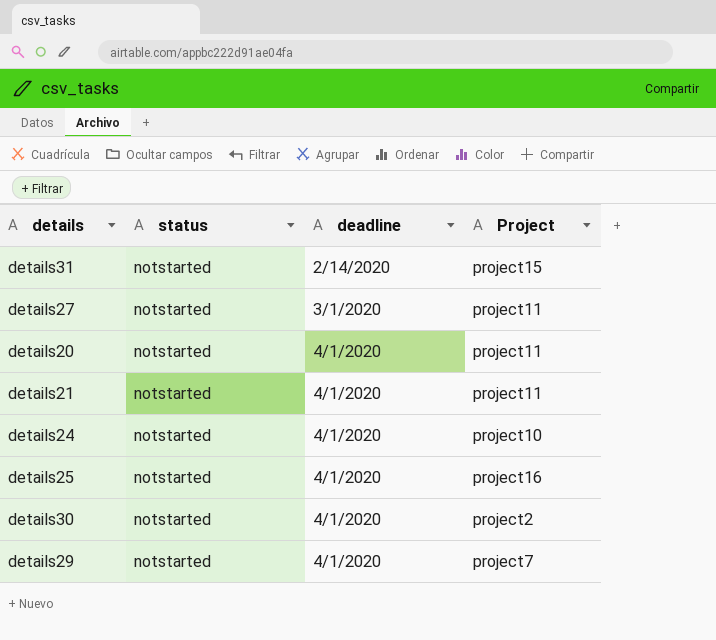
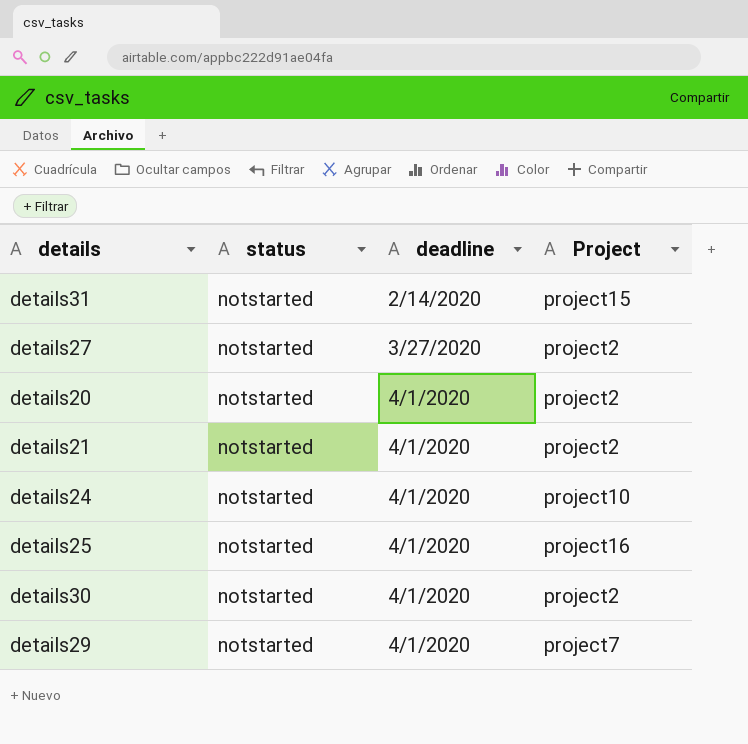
details27 | deadline: 3/1/2020 -> 3/27/2020
details27 | Project: project11 -> project2
details20 | Project: project11 -> project2
details21 | Project: project11 -> project2

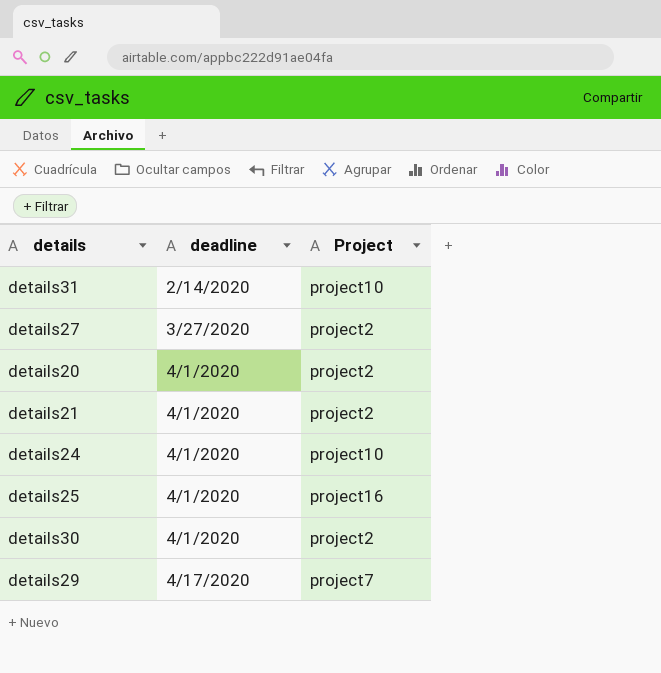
column status | position: 2 -> none
details31 | Project: project15 -> project10
details29 | deadline: 4/1/2020 -> 4/17/2020

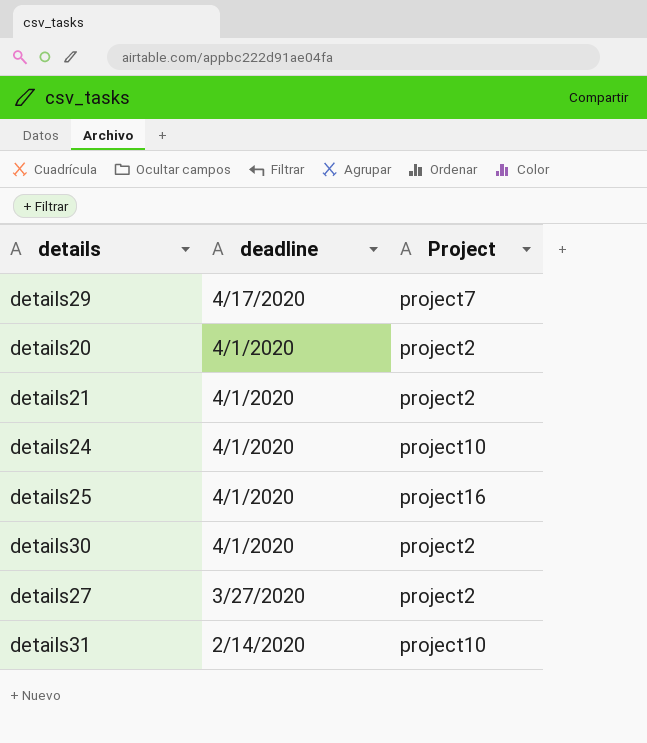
row order: deadline ascending -> deadline descending

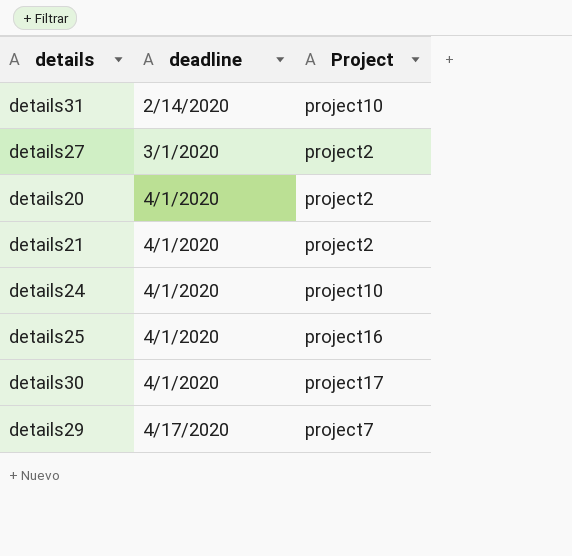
row order: deadline descending -> deadline ascending
details27 | deadline: 3/27/2020 -> 3/1/2020
details30 | Project: project2 -> project17

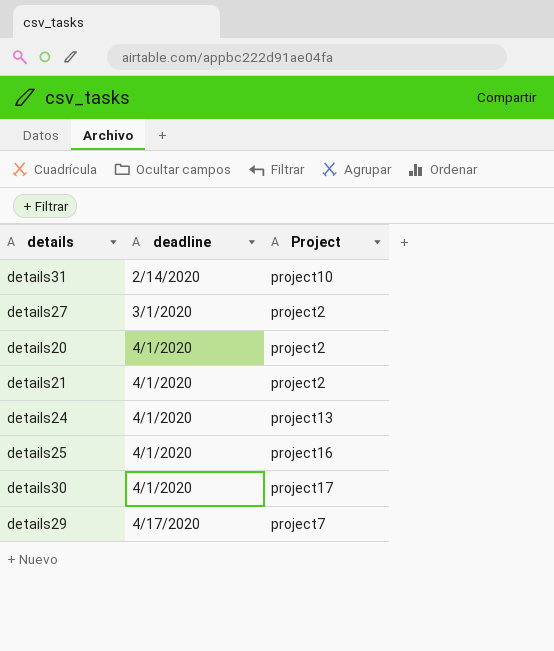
details24 | Project: project10 -> project13

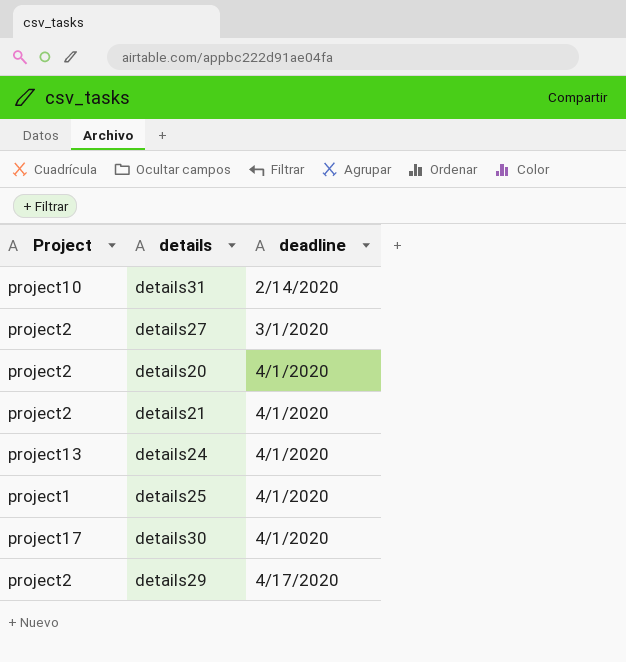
column Project | position: 3 -> 1
details25 | Project: project16 -> project1
details29 | Project: project7 -> project2

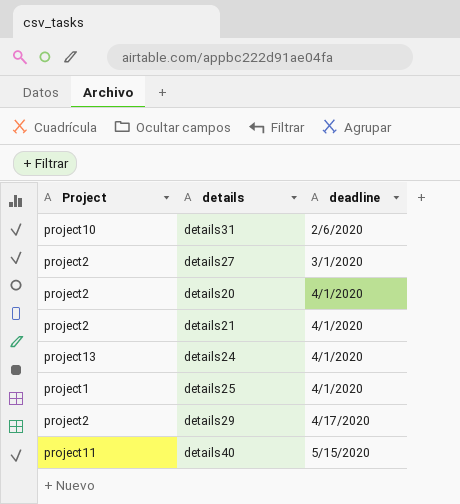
row details30: project17 | 4/1/2020 -> none
details31 | deadline: 2/14/2020 -> 2/6/2020
row details40: none -> project11 | 5/15/2020

